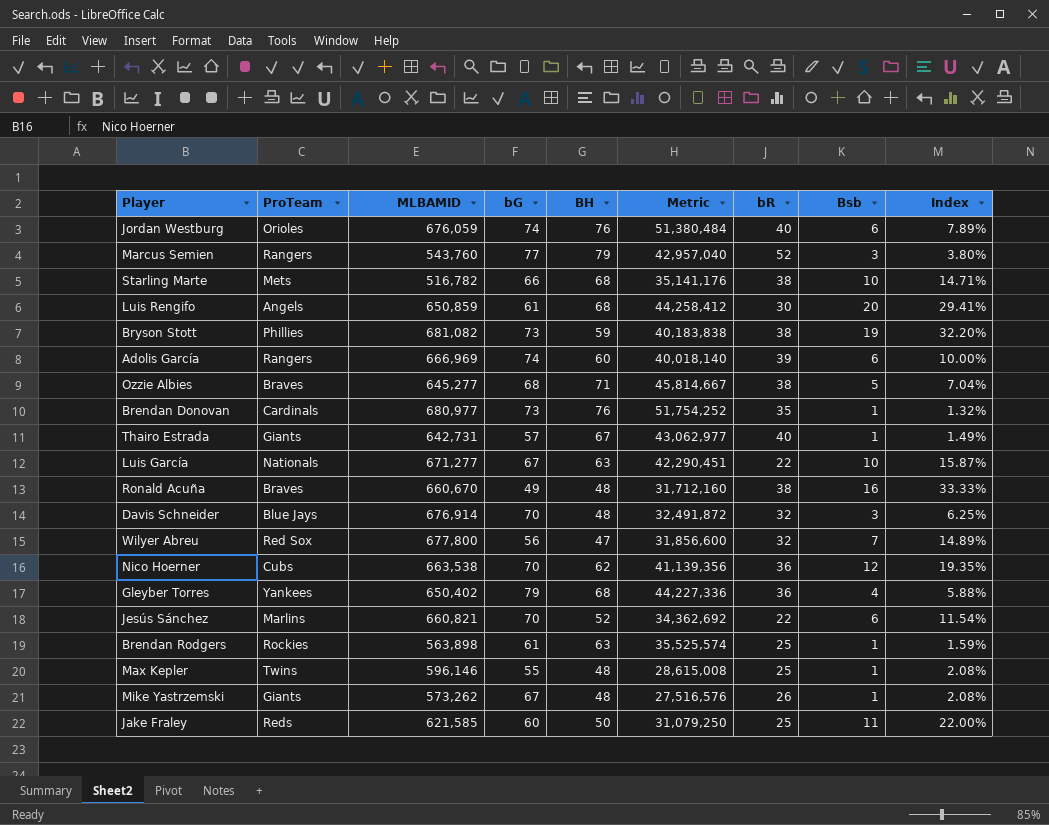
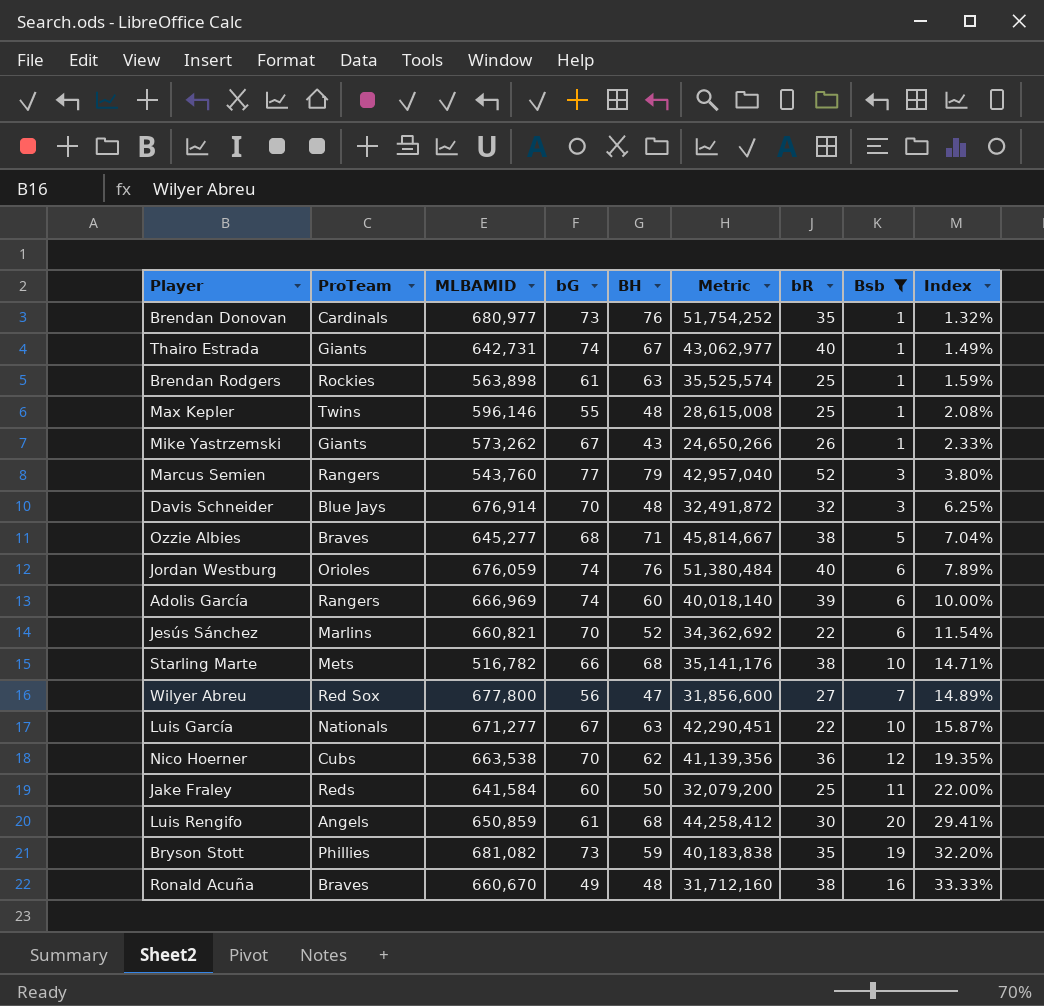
filter: none -> Bsb != 4
row order: none -> Index ascending
Thairo Estrada | bG: 57 -> 74
Mike Yastrzemski | BH: 48 -> 43
Mike Yastrzemski | Metric: 27,516,576 -> 24,650,266
Mike Yastrzemski | Index: 2.08% -> 2.33%
Wilyer Abreu | bR: 32 -> 27
Jake Fraley | MLBAMID: 621,585 -> 641,584
Jake Fraley | Metric: 31,079,250 -> 32,079,200
Bryson Stott | bR: 38 -> 35

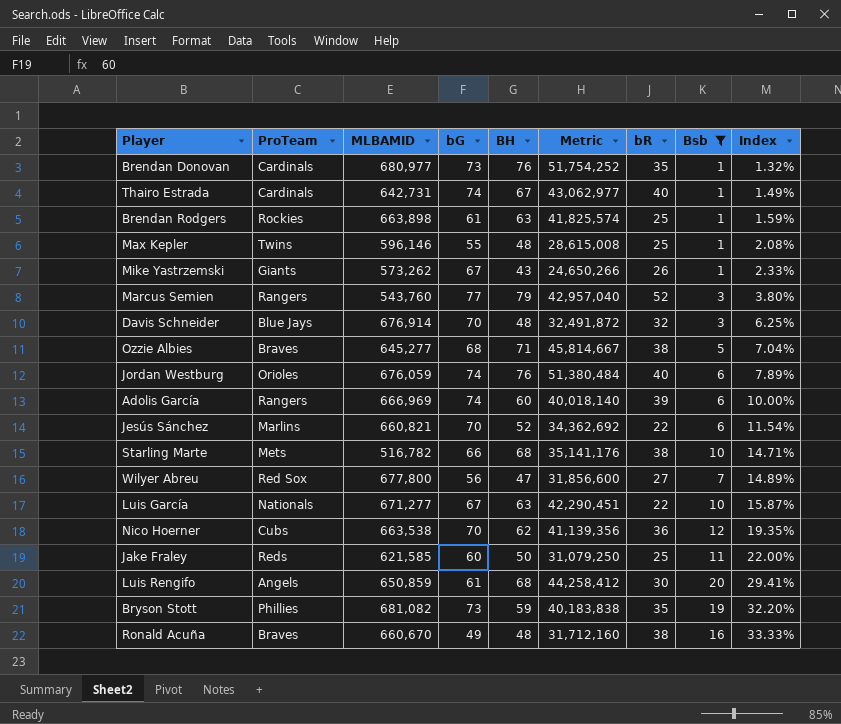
Thairo Estrada | ProTeam: Giants -> Cardinals
Brendan Rodgers | MLBAMID: 563,898 -> 663,898
Brendan Rodgers | Metric: 35,525,574 -> 41,825,574
Jake Fraley | MLBAMID: 641,584 -> 621,585
Jake Fraley | Metric: 32,079,200 -> 31,079,250

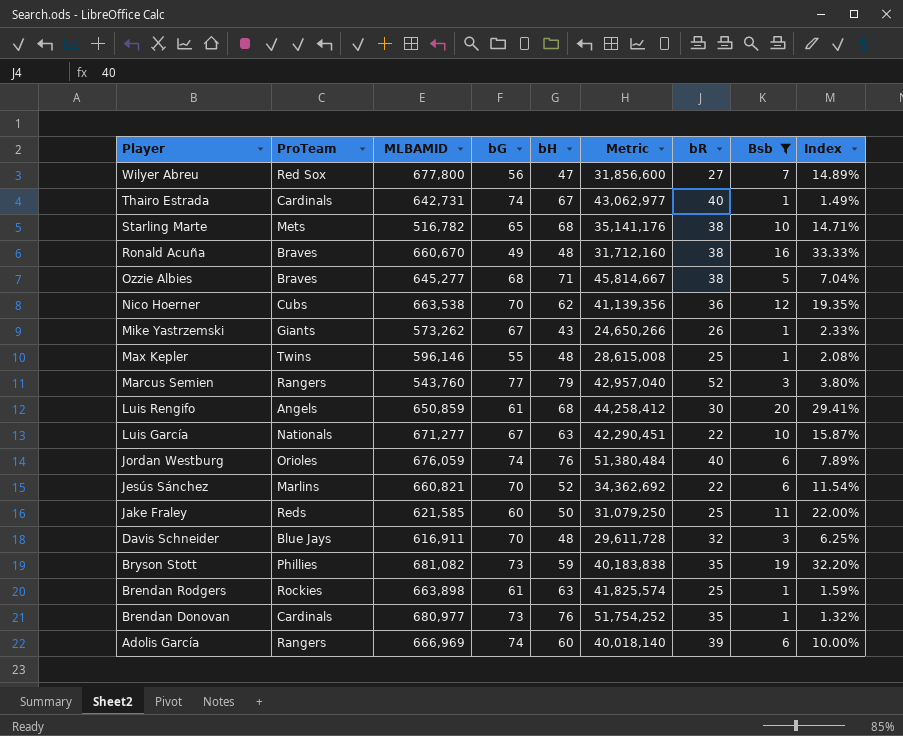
row order: Index ascending -> Player descending
column name: BH -> bH
Starling Marte | bG: 66 -> 65
Davis Schneider | MLBAMID: 676,914 -> 616,911
Davis Schneider | Metric: 32,491,872 -> 29,611,728

